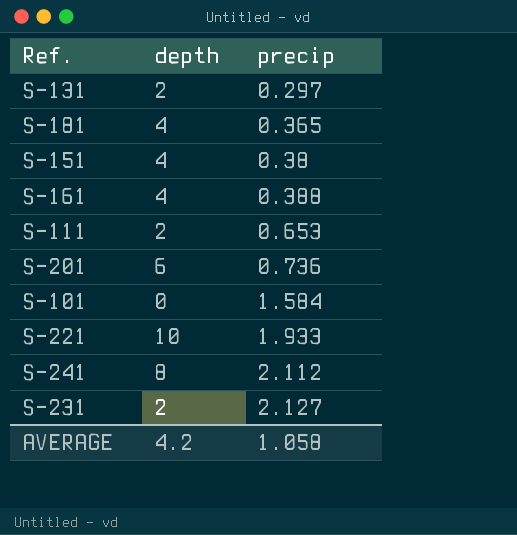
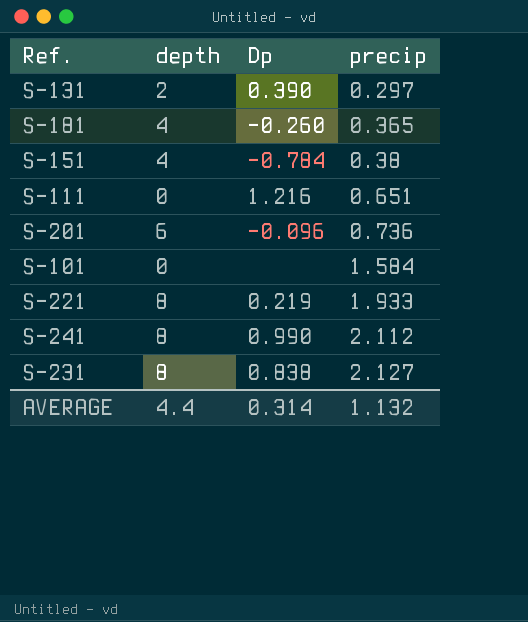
column Dp | position: none -> 3
row S-161: 4 | 0.388 -> none
S-111 | depth: 2 -> 0
S-111 | precip: 0.653 -> 0.651
S-221 | depth: 10 -> 8
S-231 | depth: 2 -> 8
AVERAGE | depth: 4.2 -> 4.4
AVERAGE | precip: 1.058 -> 1.132

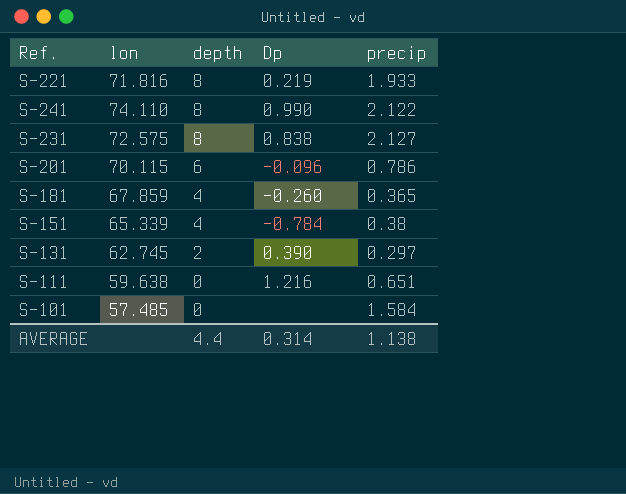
row order: precip ascending -> depth descending
column lon | position: none -> 2
S-241 | precip: 2.112 -> 2.122
S-201 | precip: 0.736 -> 0.786
AVERAGE | precip: 1.132 -> 1.138

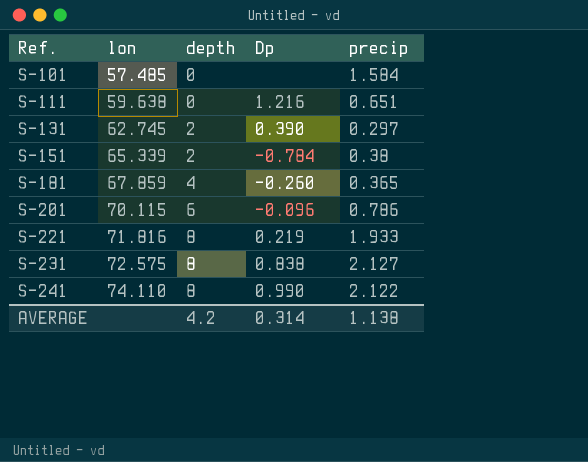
row order: depth descending -> Ref. ascending
S-151 | depth: 4 -> 2
AVERAGE | depth: 4.4 -> 4.2

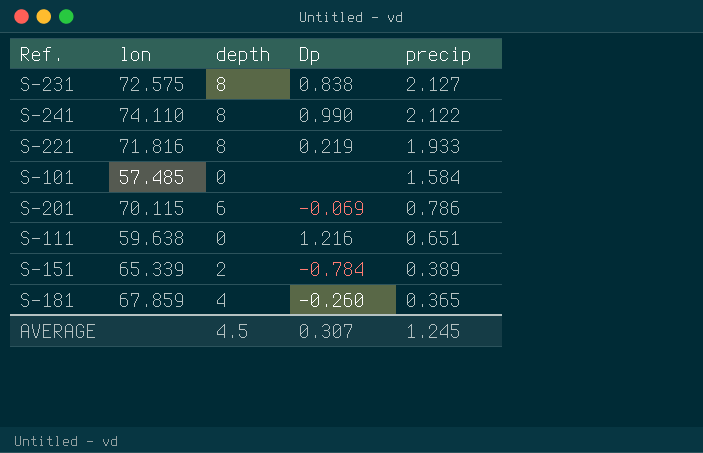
row order: Ref. ascending -> precip descending
row S-131: 62.745 | 2 | 0.390 | 0.297 -> none
S-201 | Dp: -0.096 -> -0.069
S-151 | precip: 0.38 -> 0.389
AVERAGE | depth: 4.2 -> 4.5
AVERAGE | Dp: 0.314 -> 0.307
AVERAGE | precip: 1.138 -> 1.245

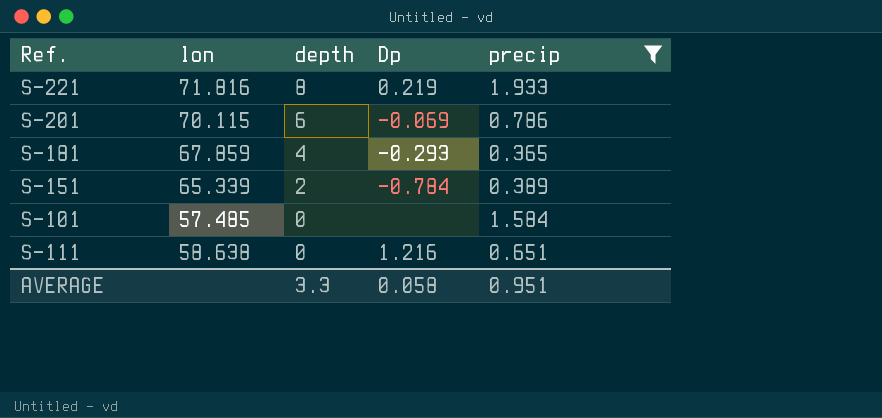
filter: none -> precip <= 1.933
row order: precip descending -> depth descending
S-181 | Dp: -0.260 -> -0.293
S-111 | lon: 59.638 -> 58.638
AVERAGE | depth: 4.5 -> 3.3
AVERAGE | Dp: 0.307 -> 0.058
AVERAGE | precip: 1.245 -> 0.951

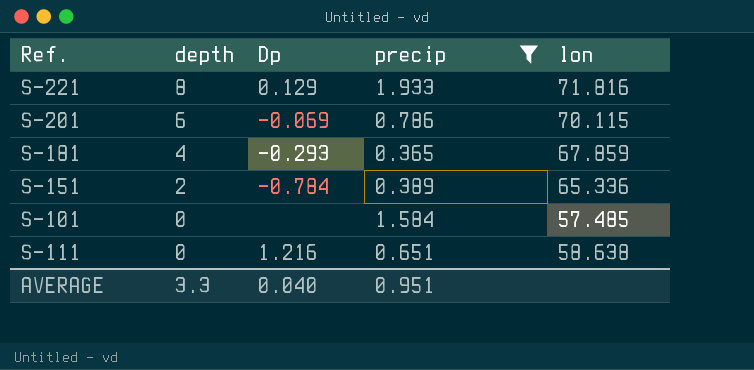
column lon | position: 2 -> 5
S-221 | Dp: 0.219 -> 0.129
S-151 | lon: 65.339 -> 65.336
AVERAGE | Dp: 0.058 -> 0.040

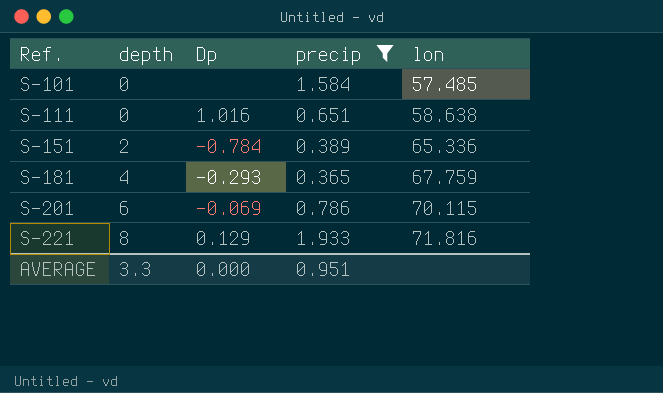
row order: depth descending -> Ref. ascending
S-111 | Dp: 1.216 -> 1.016
S-181 | lon: 67.859 -> 67.759
AVERAGE | Dp: 0.040 -> 0.000

